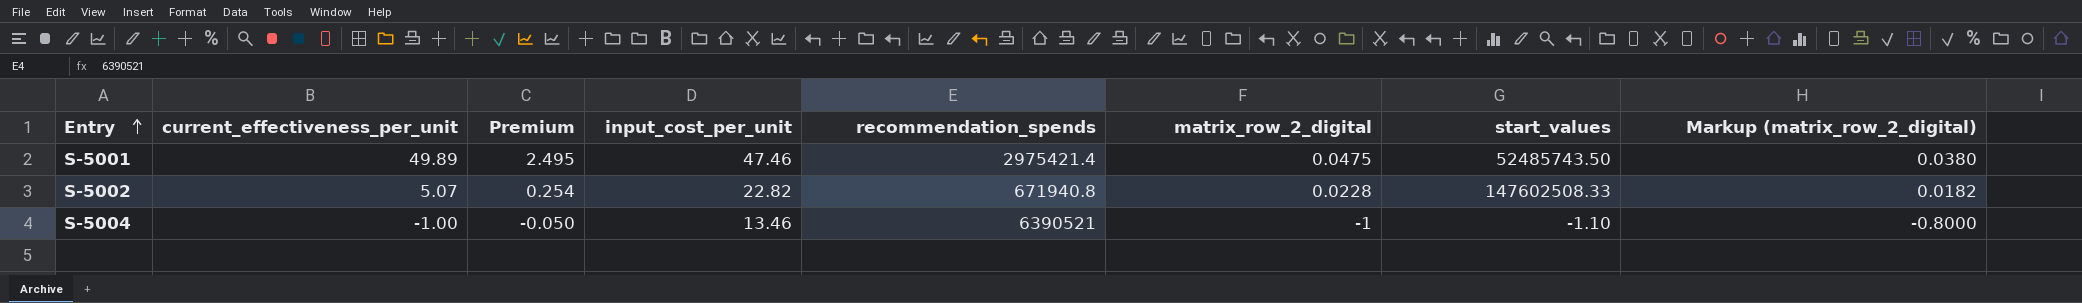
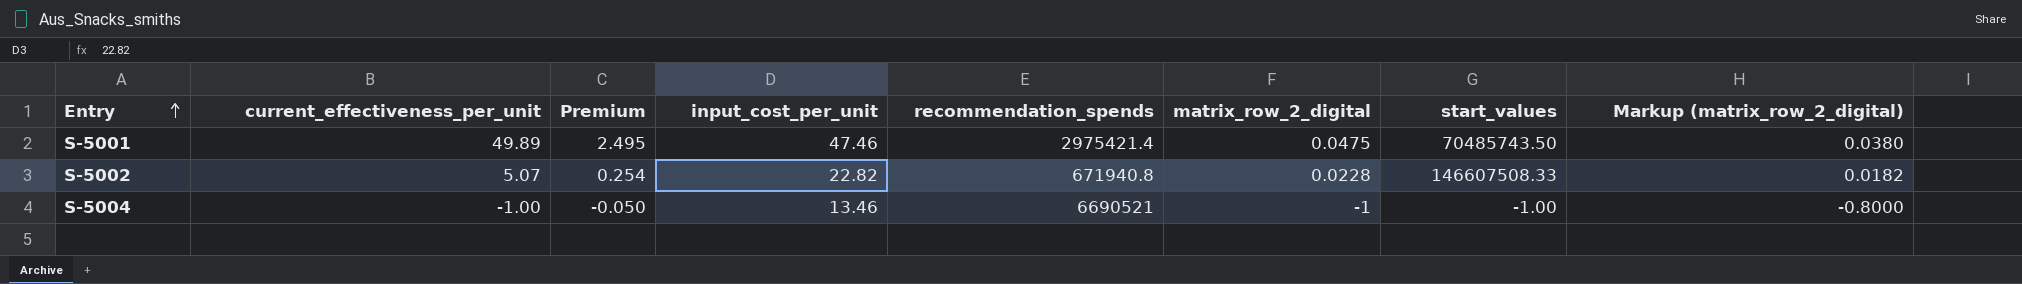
S-5001 | start_values: 52485743.50 -> 70485743.50
S-5002 | start_values: 147602508.33 -> 146607508.33
S-5004 | recommendation_spends: 6390521 -> 6690521
S-5004 | start_values: -1.10 -> -1.00

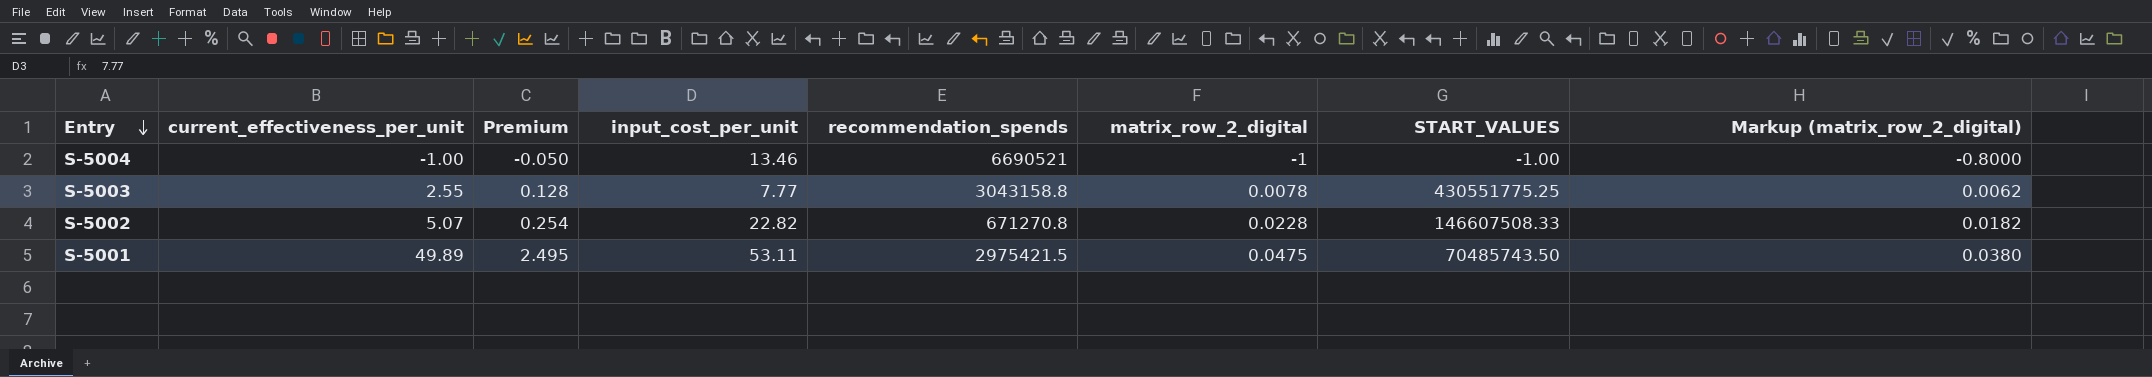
row order: Entry ascending -> Entry descending
column name: start_values -> START_VALUES
row S-5003: none -> 2.55 | 0.128 | 7.77 | 3043158.8 | 0.0078 | 430551775.25 | 0.0062
S-5002 | recommendation_spends: 671940.8 -> 671270.8
S-5001 | input_cost_per_unit: 47.46 -> 53.11
S-5001 | recommendation_spends: 2975421.4 -> 2975421.5

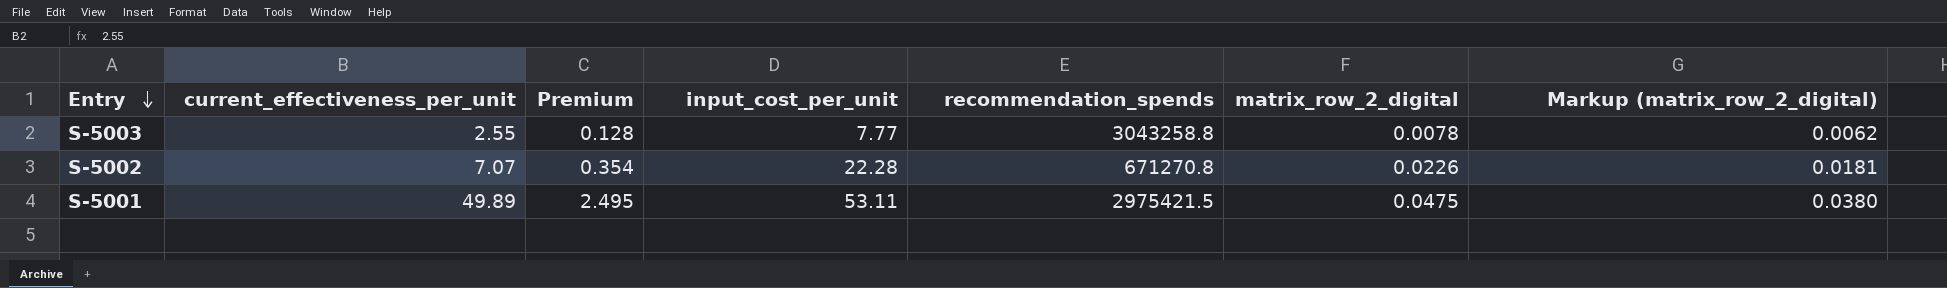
column START_VALUES | position: 7 -> none
row S-5004: -1.00 | -0.050 | 13.46 | 6690521 | -1 | -1.00 | -0.8000 -> none
S-5003 | recommendation_spends: 3043158.8 -> 3043258.8
S-5002 | current_effectiveness_per_unit: 5.07 -> 7.07
S-5002 | Premium: 0.254 -> 0.354
S-5002 | input_cost_per_unit: 22.82 -> 22.28
S-5002 | matrix_row_2_digital: 0.0228 -> 0.0226
S-5002 | Markup (matrix_row_2_digital): 0.0182 -> 0.0181

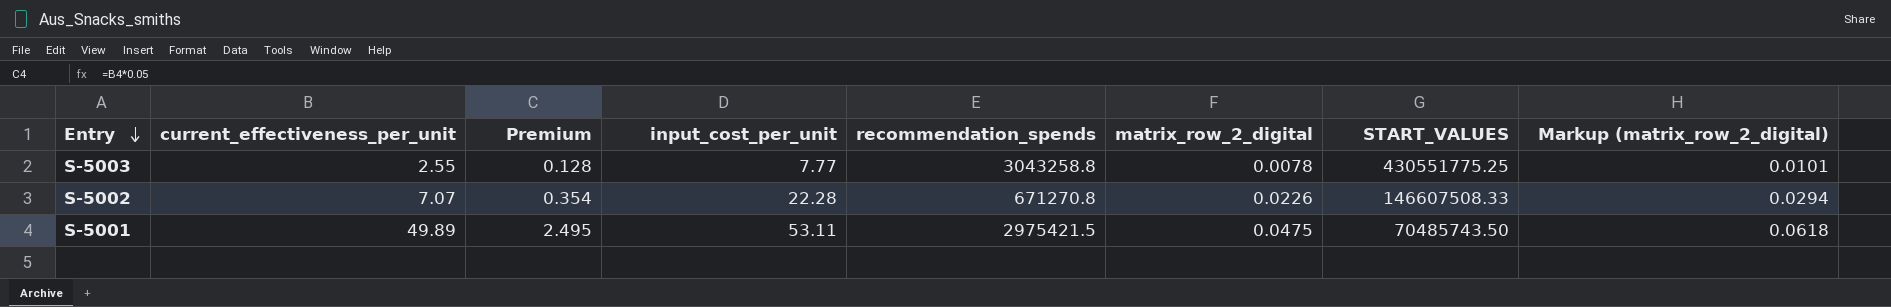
column START_VALUES | position: none -> 7
column Markup (matrix_row_2_digital) | formula: [matrix_row_2_digital] * 0.8 -> [matrix_row_2_digital] * 1.3

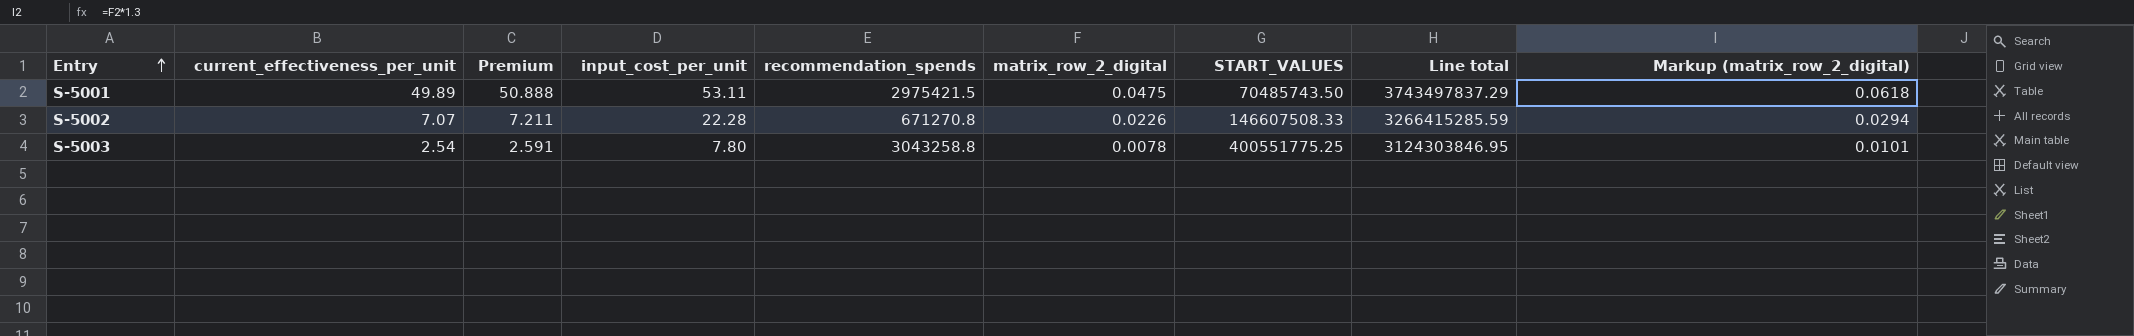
row order: Entry descending -> Entry ascending
column Premium | formula: [current_effectiveness_per_unit] * 0.05 -> [current_effectiveness_per_unit] * 1.02
column Line total | formula: none -> [input_cost_per_unit] * [START_VALUES]
S-5003 | current_effectiveness_per_unit: 2.55 -> 2.54
S-5003 | input_cost_per_unit: 7.77 -> 7.80
S-5003 | START_VALUES: 430551775.25 -> 400551775.25

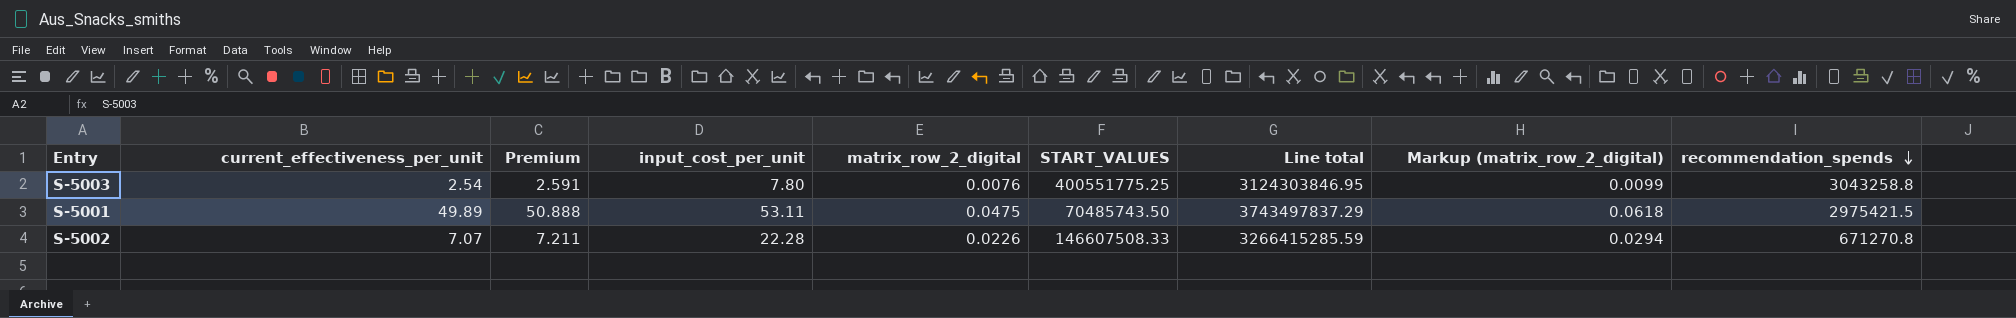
row order: Entry ascending -> recommendation_spends descending
column recommendation_spends | position: 5 -> 9
S-5003 | matrix_row_2_digital: 0.0078 -> 0.0076
S-5003 | Markup (matrix_row_2_digital): 0.0101 -> 0.0099

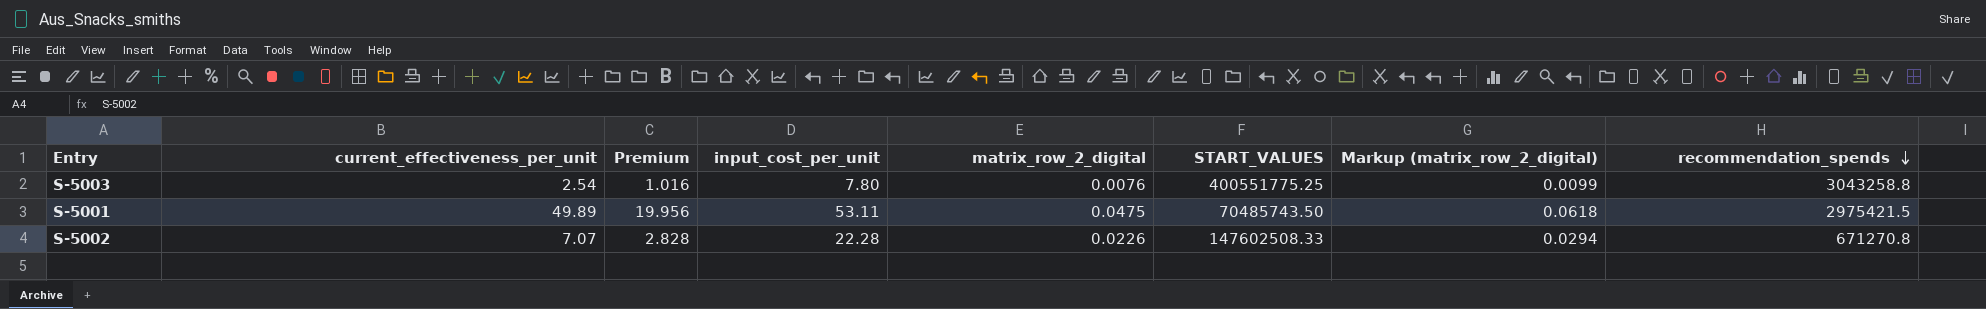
column Line total | formula: [input_cost_per_unit] * [START_VALUES] -> none
column Premium | formula: [current_effectiveness_per_unit] * 1.02 -> [current_effectiveness_per_unit] * 0.4
S-5002 | START_VALUES: 146607508.33 -> 147602508.33

